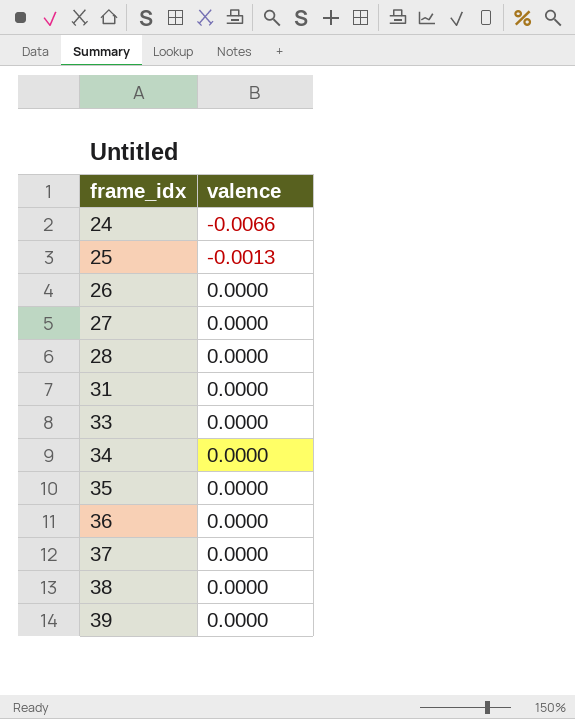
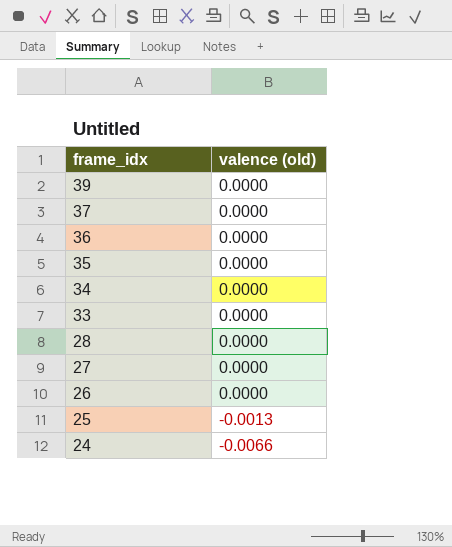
row order: frame_idx ascending -> frame_idx descending
column name: valence -> valence (old)
row 31: 0.0000 -> none
row 38: 0.0000 -> none

